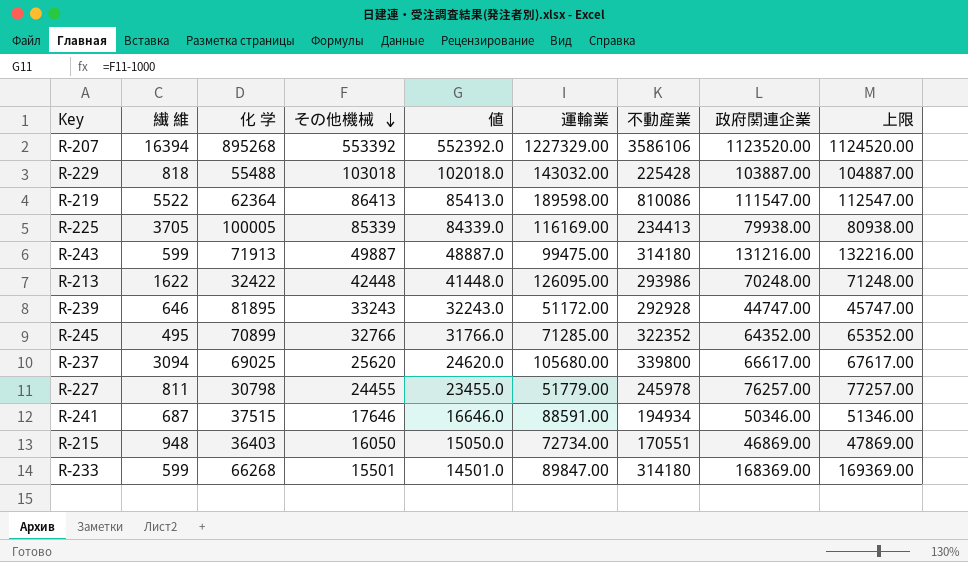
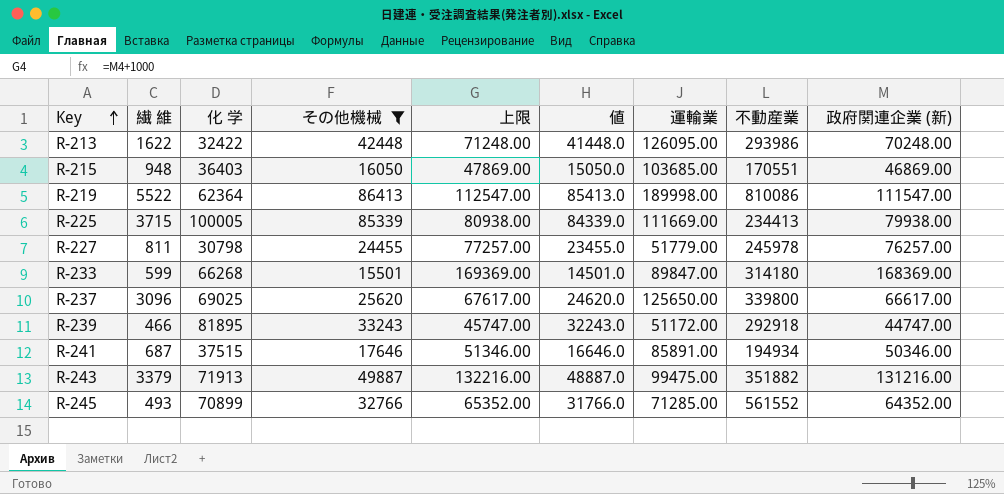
filter: none -> その他機械 <= 86413
row order: その他機械 descending -> Key ascending
column 上限 | position: 9 -> 5
column name: 政府関連企業 -> 政府関連企業 (新)
R-215 | 運輸業: 72734.00 -> 103685.00
R-219 | 運輸業: 189598.00 -> 189998.00
R-225 | 繊 維: 3705 -> 3715
R-225 | 運輸業: 116169.00 -> 111669.00
R-237 | 繊 維: 3094 -> 3096
R-237 | 運輸業: 105680.00 -> 125650.00
R-239 | 繊 維: 646 -> 466
R-239 | 不動産業: 292928 -> 292918
R-241 | 運輸業: 88591.00 -> 85891.00
R-243 | 繊 維: 599 -> 3379
R-243 | 不動産業: 314180 -> 351882
R-245 | 繊 維: 495 -> 493
R-245 | 不動産業: 322352 -> 561552

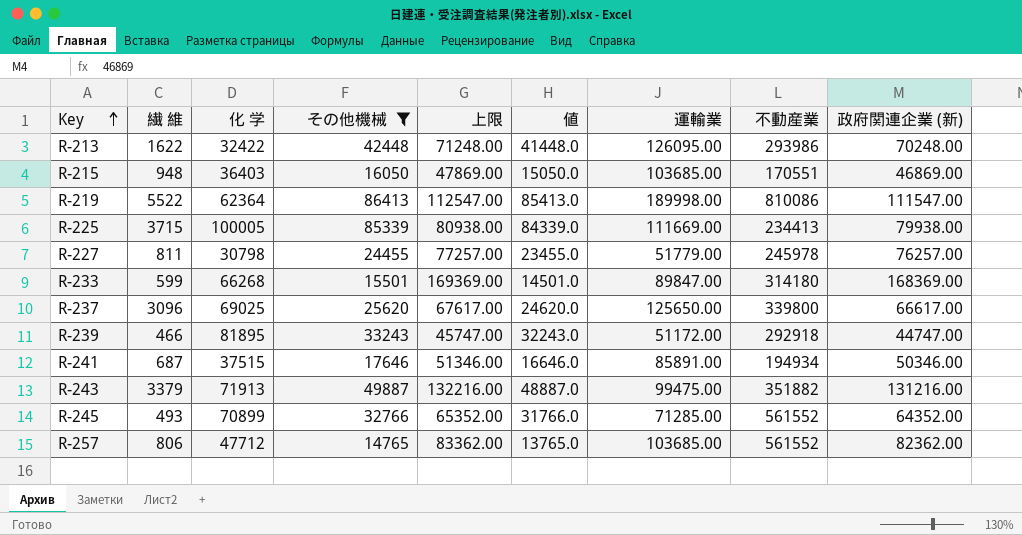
row R-257: none -> 806 | 47712 | 14765 | 83362.00 | 13765.0 | 103685.00 | 561552 | 82362.00

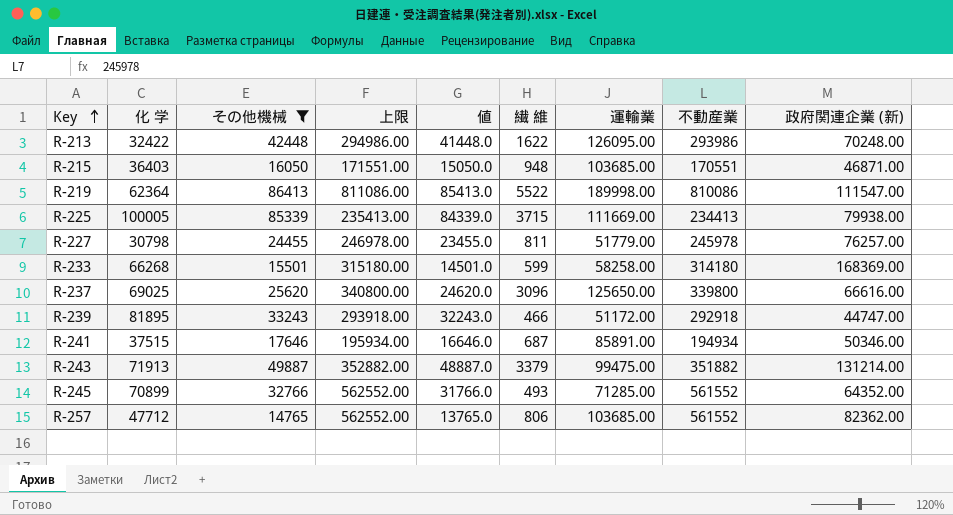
column 上限 | formula: [政府関連企業 (新)] + 1000 -> [不動産業] + 1000
column 繊 維 | position: 2 -> 6
R-215 | 政府関連企業 (新): 46869.00 -> 46871.00
R-233 | 運輸業: 89847.00 -> 58258.00
R-237 | 政府関連企業 (新): 66617.00 -> 66616.00
R-243 | 政府関連企業 (新): 131216.00 -> 131214.00

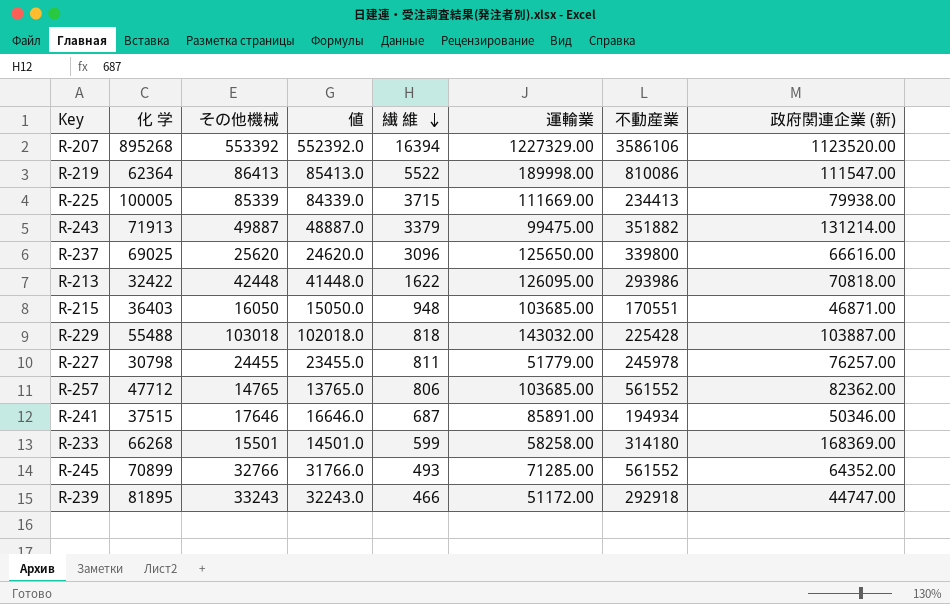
filter: その他機械 <= 86413 -> none
row order: Key ascending -> 繊 維 descending
column 上限 | formula: [不動産業] + 1000 -> none
R-213 | 政府関連企業 (新): 70248.00 -> 70818.00

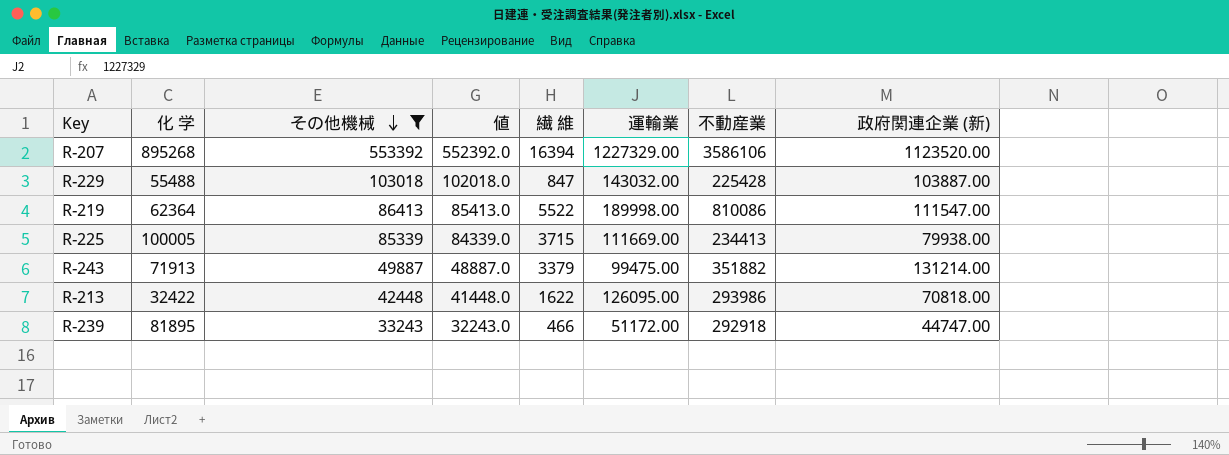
filter: none -> その他機械 >= 33243
row order: 繊 維 descending -> その他機械 descending
R-229 | 繊 維: 818 -> 847

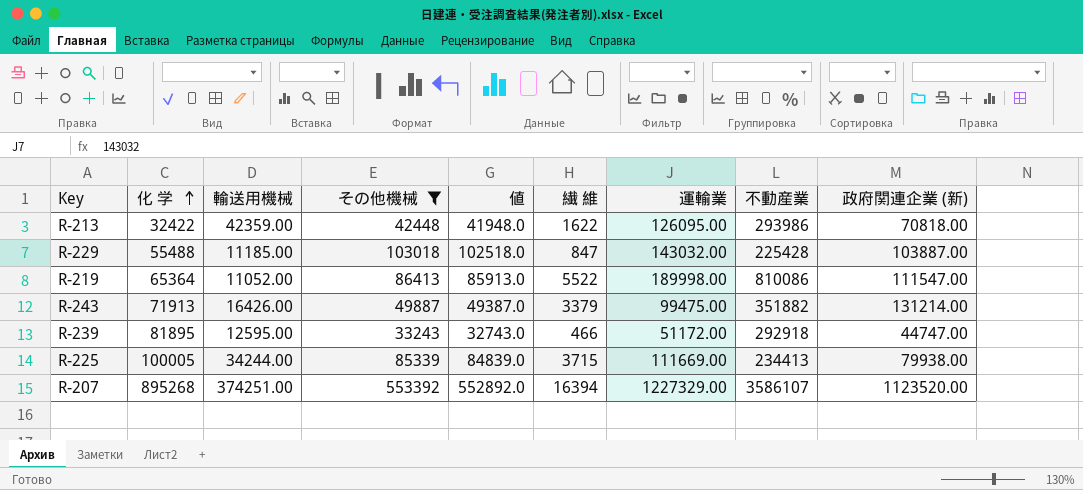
row order: その他機械 descending -> 化 学 ascending
column 輸送用機械 | position: none -> 3
column 値 | formula: [その他機械] - 1000 -> [その他機械] - 500
R-219 | 化 学: 62364 -> 65364
R-207 | 不動産業: 3586106 -> 3586107

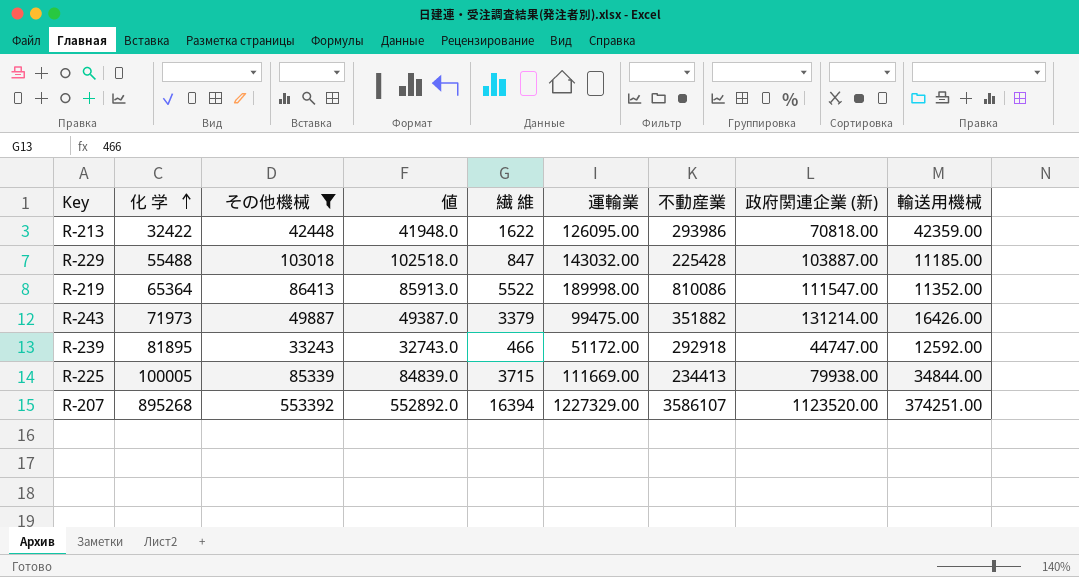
column 輸送用機械 | position: 3 -> 9
R-219 | 輸送用機械: 11052.00 -> 11352.00
R-243 | 化 学: 71913 -> 71973
R-239 | 輸送用機械: 12595.00 -> 12592.00
R-225 | 輸送用機械: 34244.00 -> 34844.00

